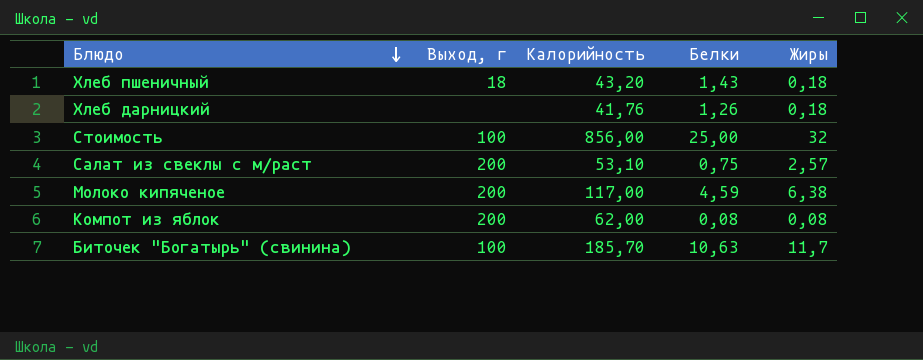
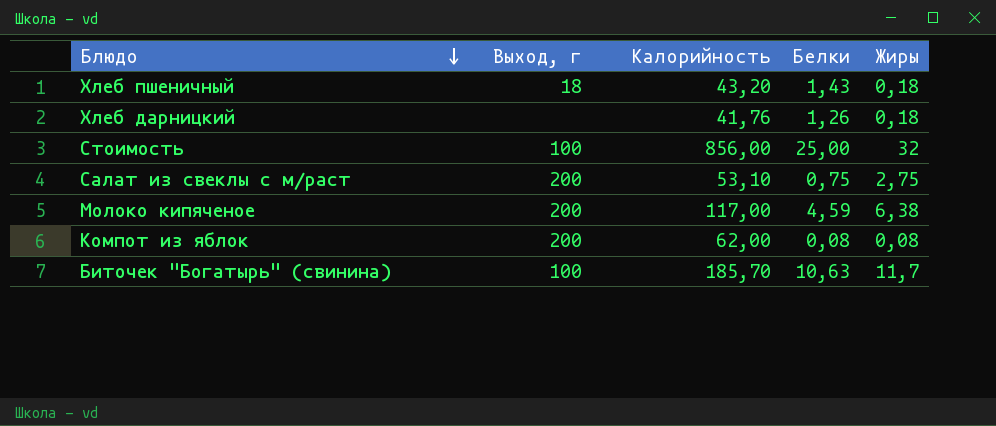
Салат из свеклы с м/раст | Жиры: 2,57 -> 2,75

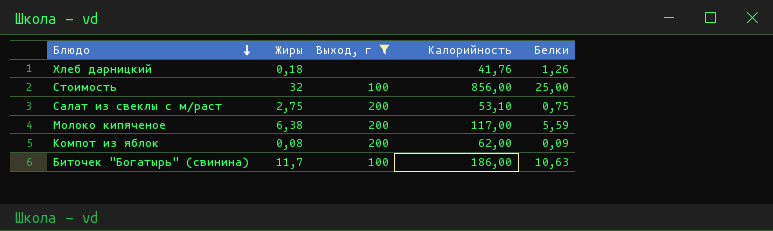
filter: none -> Выход, г != 18
column Жиры | position: 5 -> 2
Молоко кипяченое | Белки: 4,59 -> 5,59
Компот из яблок | Белки: 0,08 -> 0,09
Биточек "Богатырь" (свинина) | Калорийность: 185,70 -> 186,00

